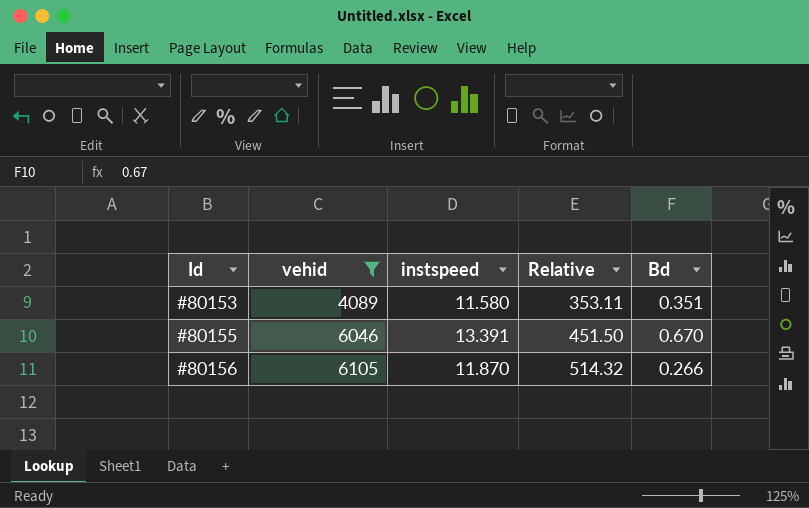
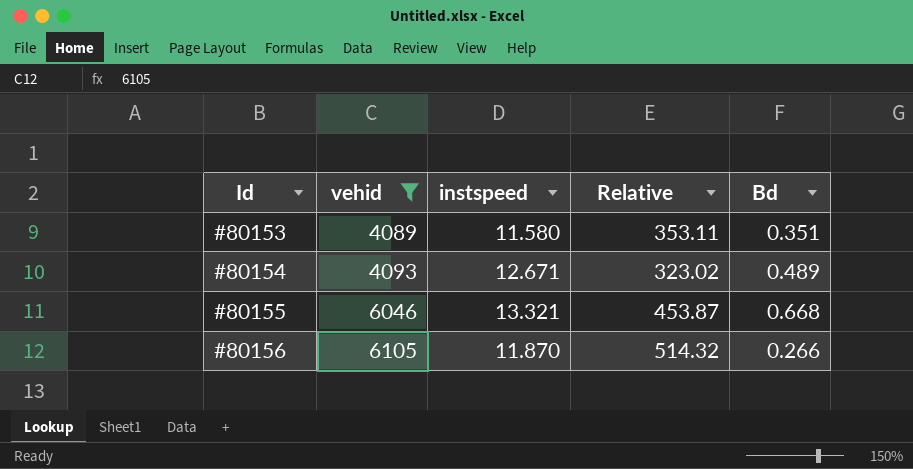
row #80154: none -> 4093 | 12.671 | 323.02 | 0.489
#80155 | instspeed: 13.391 -> 13.321
#80155 | Relative: 451.50 -> 453.87
#80155 | Bd: 0.670 -> 0.668

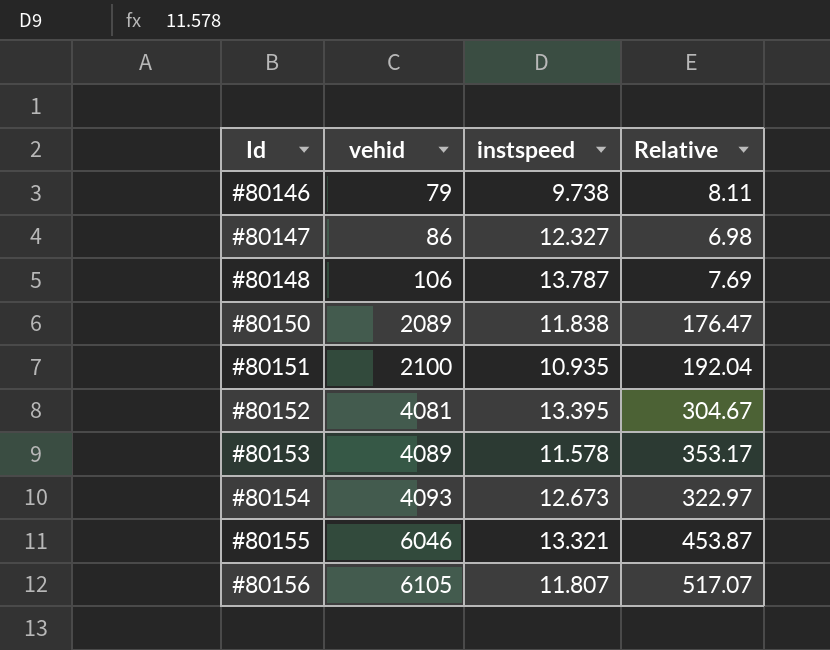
filter: vehid >= 4089 -> none
column Bd | position: 5 -> none
#80153 | instspeed: 11.580 -> 11.578
#80153 | Relative: 353.11 -> 353.17
#80154 | instspeed: 12.671 -> 12.673
#80154 | Relative: 323.02 -> 322.97
#80156 | instspeed: 11.870 -> 11.807
#80156 | Relative: 514.32 -> 517.07

